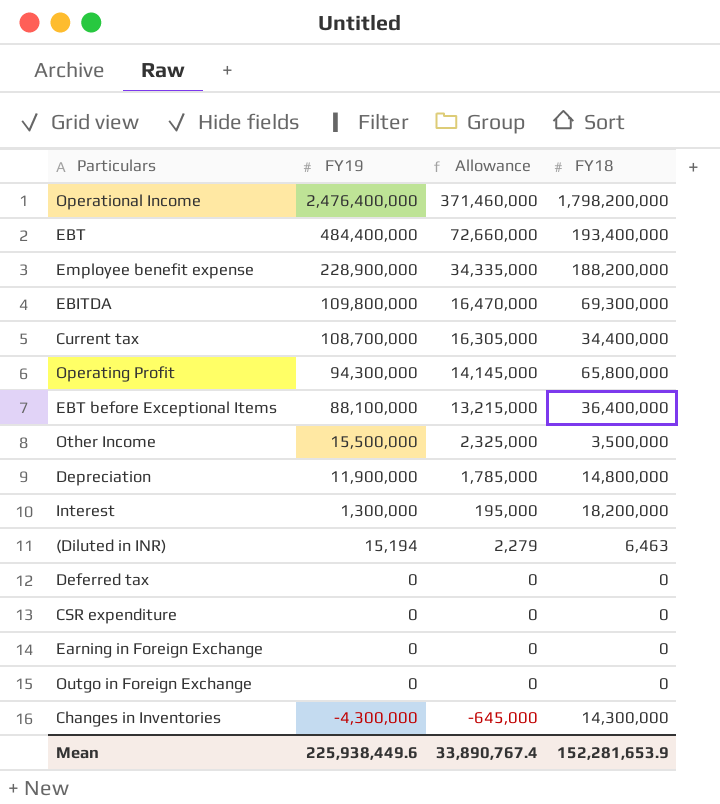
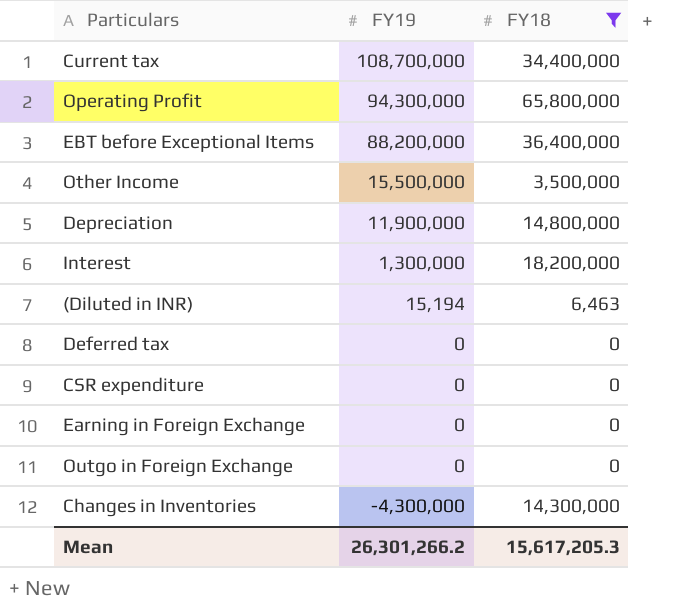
filter: none -> FY18 <= 65,800,000
column Allowance | formula: [FY19] * 0.15 -> none
EBT before Exceptional Items | FY19: 88,100,000 -> 88,200,000
Mean | FY19: 225,938,449.6 -> 26,301,266.2
Mean | FY18: 152,281,653.9 -> 15,617,205.3

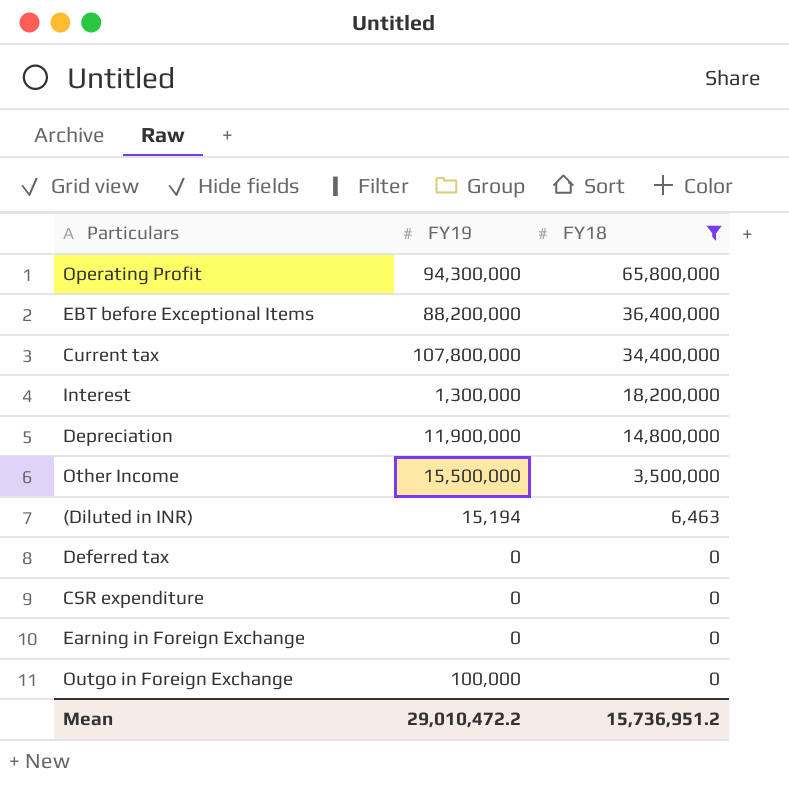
row order: FY19 descending -> FY18 descending
row Changes in Inventories: -4,300,000 | 14,300,000 -> none
Current tax | FY19: 108,700,000 -> 107,800,000
Outgo in Foreign Exchange | FY19: 0 -> 100,000
Mean | FY19: 26,301,266.2 -> 29,010,472.2
Mean | FY18: 15,617,205.3 -> 15,736,951.2

